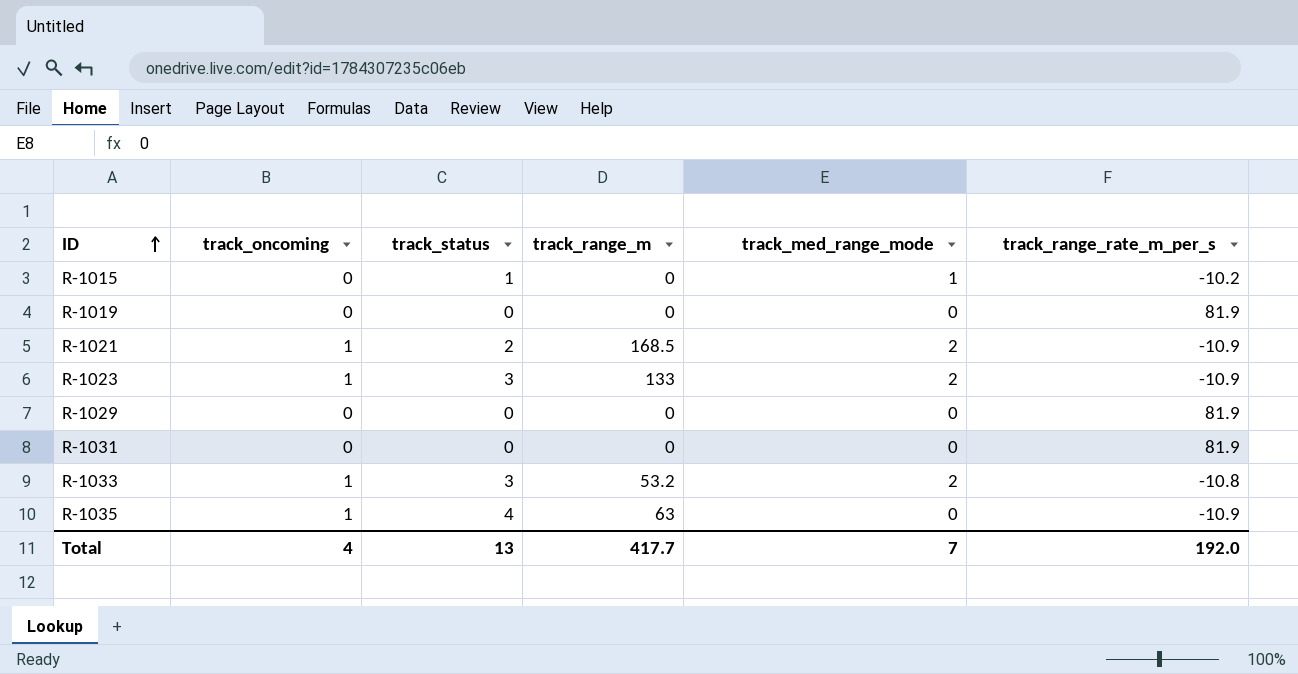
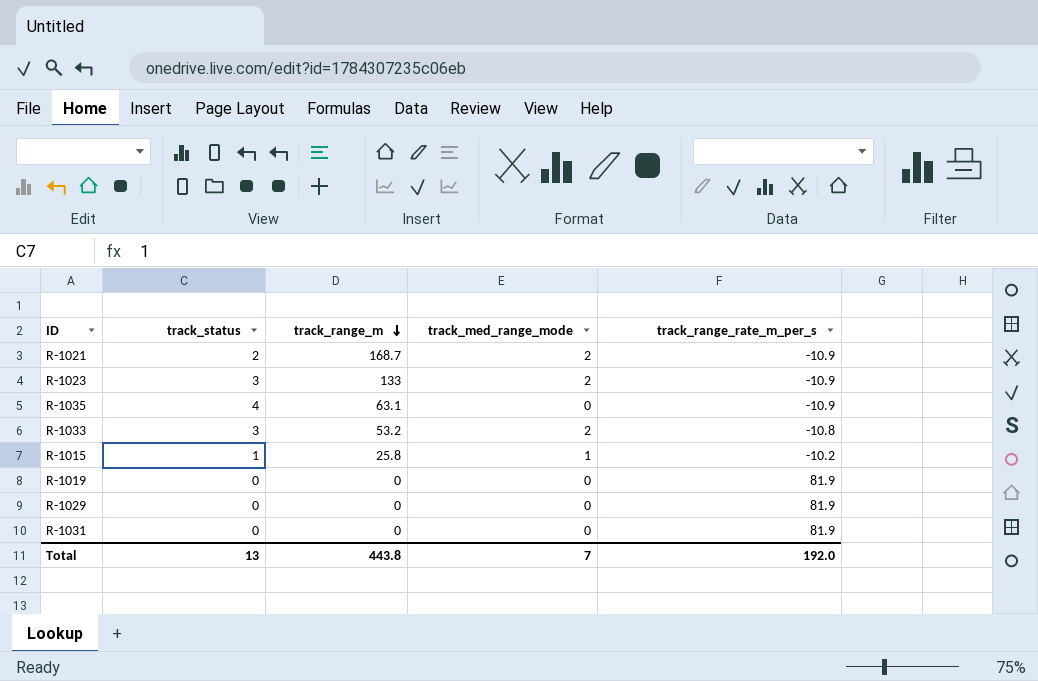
row order: ID ascending -> track_range_m descending
column track_oncoming | position: 2 -> none
R-1021 | track_range_m: 168.5 -> 168.7
R-1035 | track_range_m: 63 -> 63.1
R-1015 | track_range_m: 0 -> 25.8
Total | track_range_m: 417.7 -> 443.8

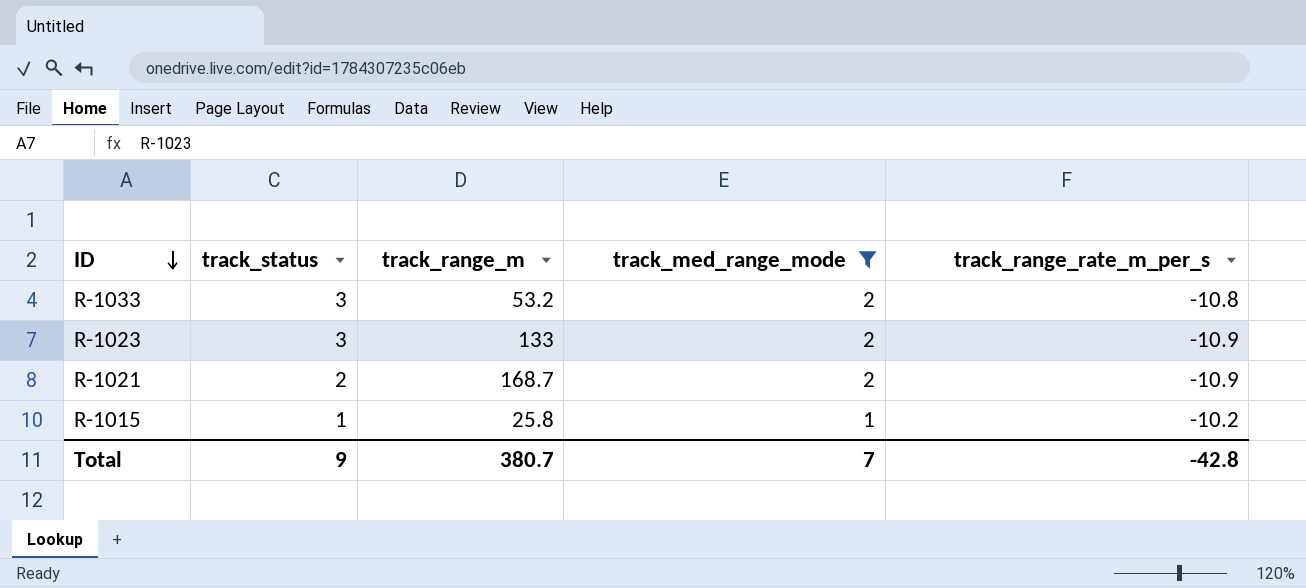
filter: none -> track_med_range_mode != 0
row order: track_range_m descending -> ID descending
Total | track_status: 13 -> 9
Total | track_range_m: 443.8 -> 380.7
Total | track_range_rate_m_per_s: 192.0 -> -42.8

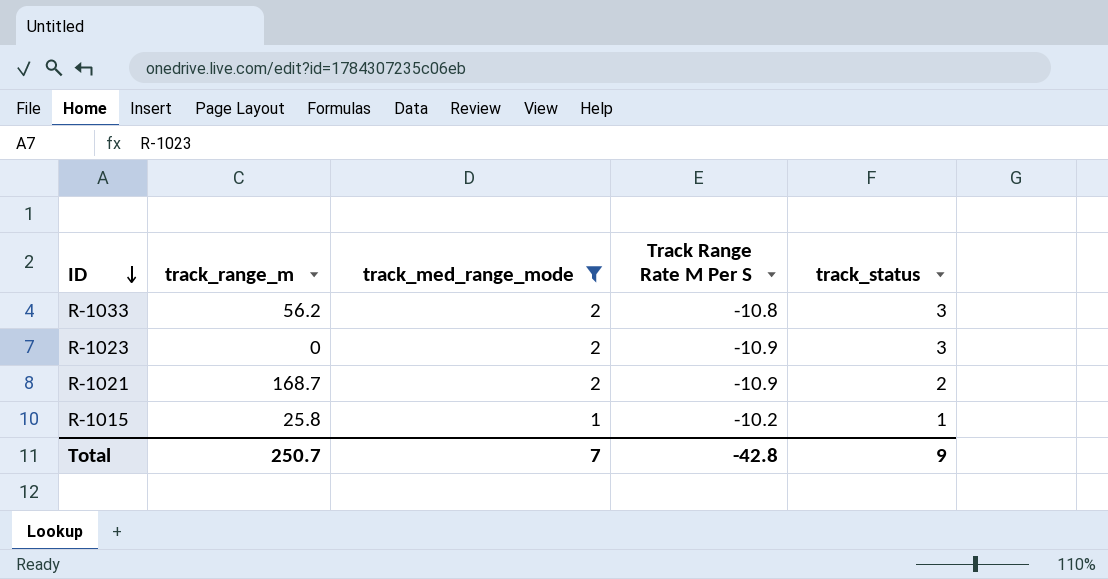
column name: track_range_rate_m_per_s -> Track Range Rate M Per S
column track_status | position: 2 -> 5
R-1033 | track_range_m: 53.2 -> 56.2
R-1023 | track_range_m: 133 -> 0
Total | track_range_m: 380.7 -> 250.7

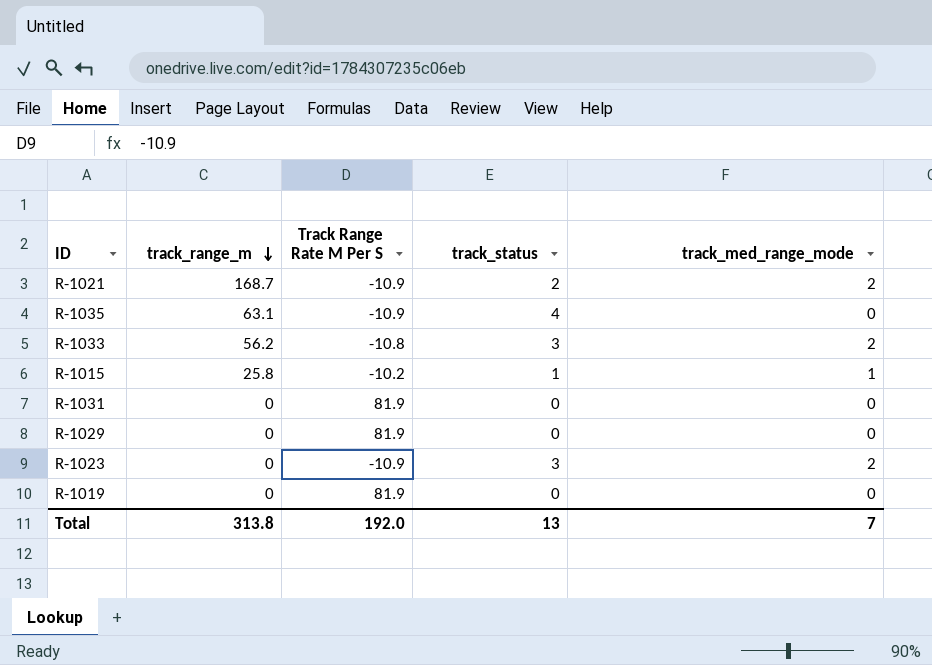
filter: track_med_range_mode != 0 -> none
row order: ID descending -> track_range_m descending
column track_med_range_mode | position: 3 -> 5
Total | track_range_m: 250.7 -> 313.8
Total | Track Range Rate M Per S: -42.8 -> 192.0
Total | track_status: 9 -> 13

